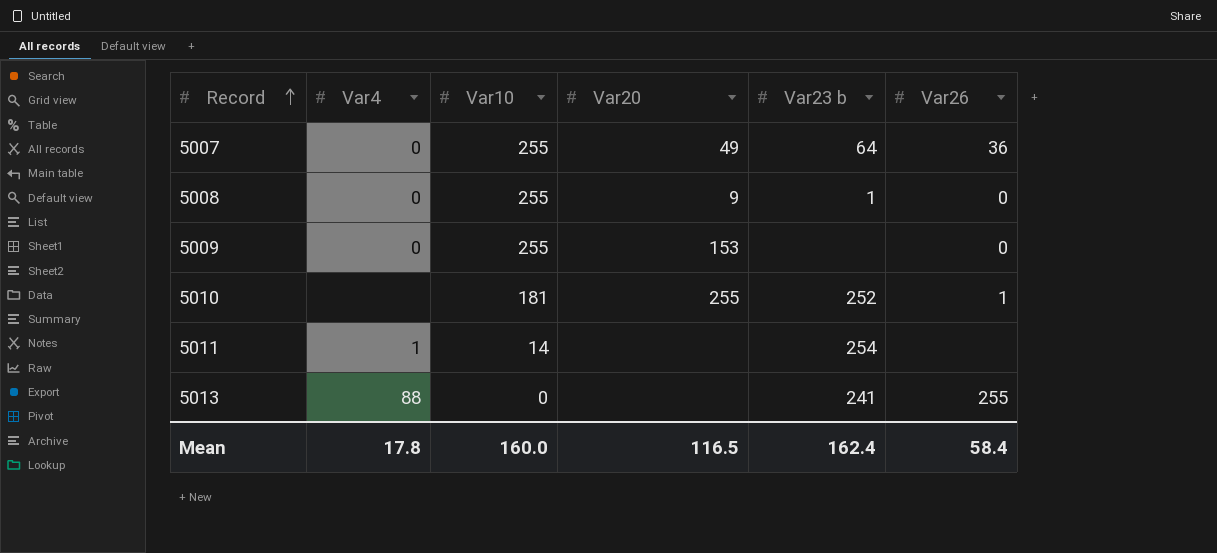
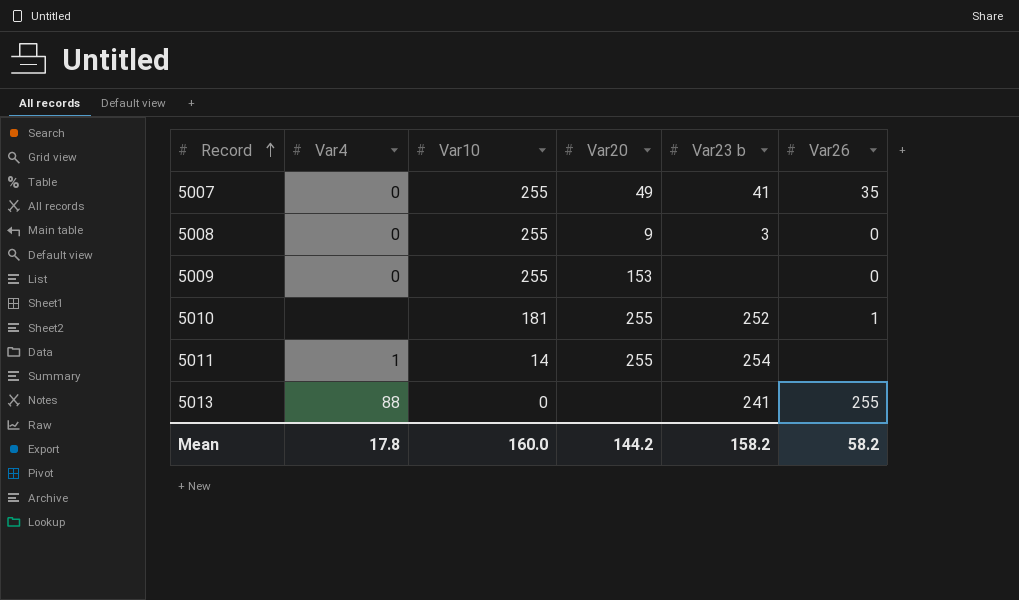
5007 | Var23 b: 64 -> 41
5007 | Var26: 36 -> 35
5008 | Var23 b: 1 -> 3
5011 | Var20: none -> 255
Mean | Var20: 116.5 -> 144.2
Mean | Var23 b: 162.4 -> 158.2
Mean | Var26: 58.4 -> 58.2

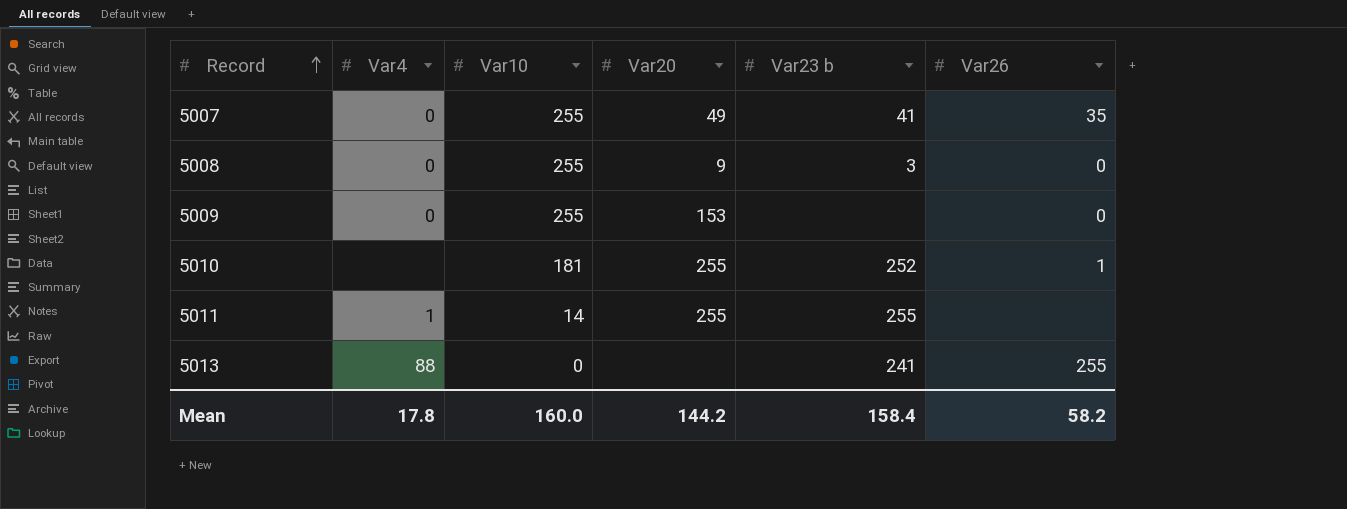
5011 | Var23 b: 254 -> 255
Mean | Var23 b: 158.2 -> 158.4

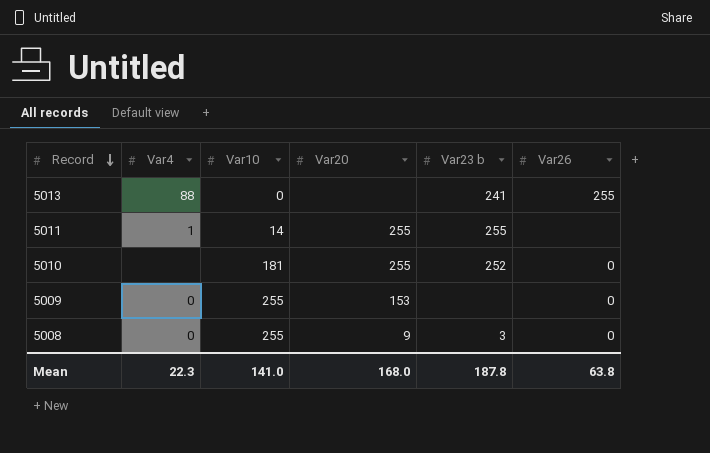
row order: Record ascending -> Record descending
row 5007: 0 | 255 | 49 | 41 | 35 -> none
5010 | Var26: 1 -> 0
Mean | Var4: 17.8 -> 22.3
Mean | Var10: 160.0 -> 141.0
Mean | Var20: 144.2 -> 168.0
Mean | Var23 b: 158.4 -> 187.8
Mean | Var26: 58.2 -> 63.8

